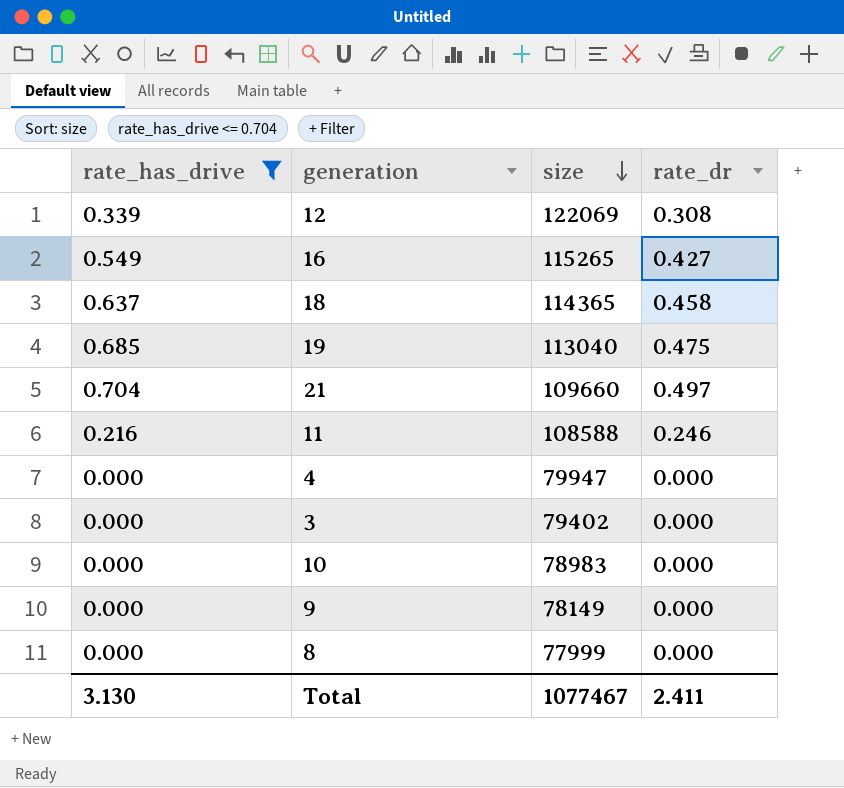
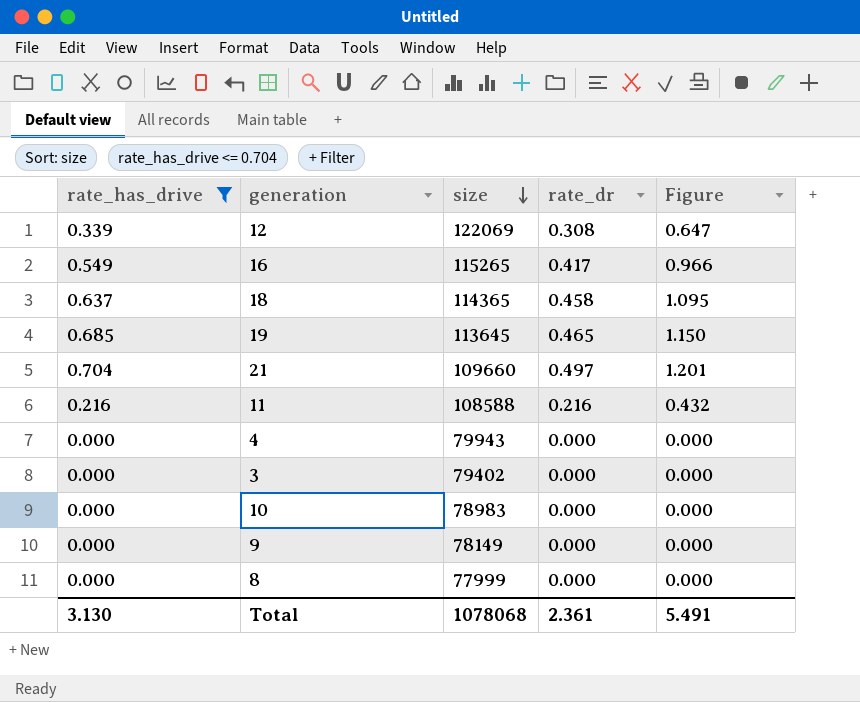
column Figure | formula: none -> [rate_has_drive] + [rate_dr]
16 | rate_dr: 0.427 -> 0.417
19 | size: 113040 -> 113645
19 | rate_dr: 0.475 -> 0.465
11 | rate_dr: 0.246 -> 0.216
4 | size: 79947 -> 79943
Total | size: 1077467 -> 1078068
Total | rate_dr: 2.411 -> 2.361

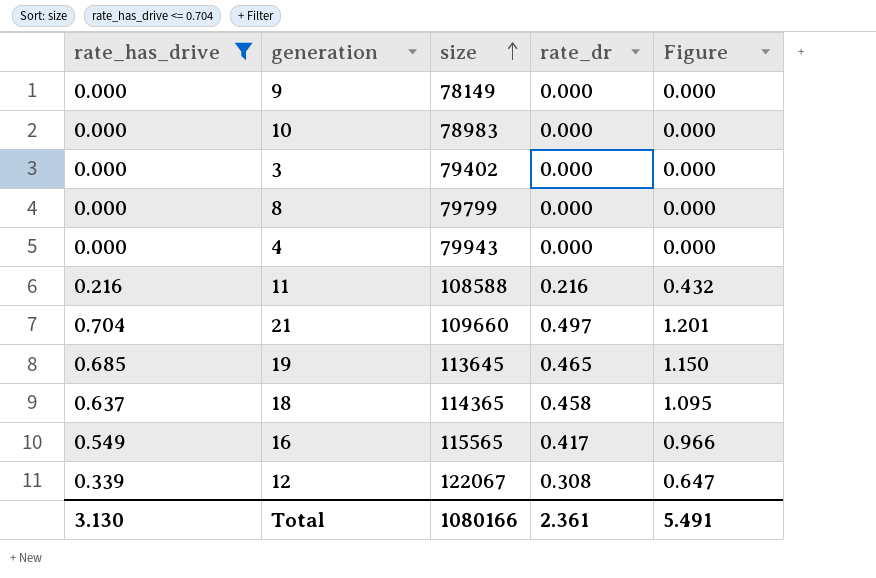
row order: size descending -> size ascending
8 | size: 77999 -> 79799
16 | size: 115265 -> 115565
12 | size: 122069 -> 122067
Total | size: 1078068 -> 1080166

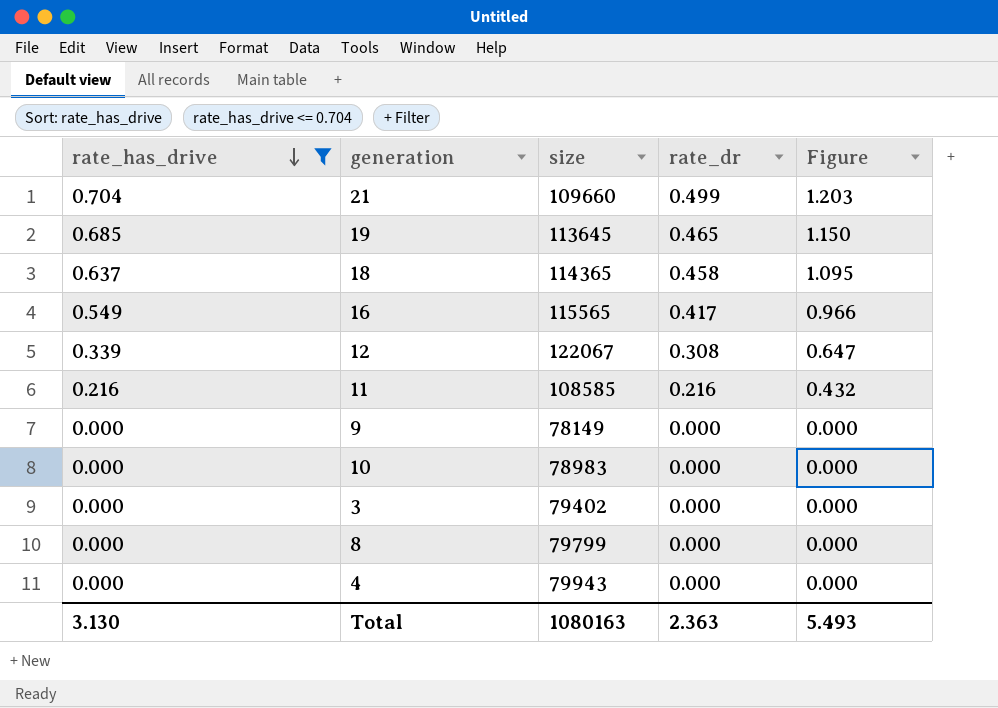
row order: size ascending -> rate_has_drive descending
21 | rate_dr: 0.497 -> 0.499
21 | Figure: 1.201 -> 1.203
11 | size: 108588 -> 108585
Total | size: 1080166 -> 1080163
Total | rate_dr: 2.361 -> 2.363
Total | Figure: 5.491 -> 5.493

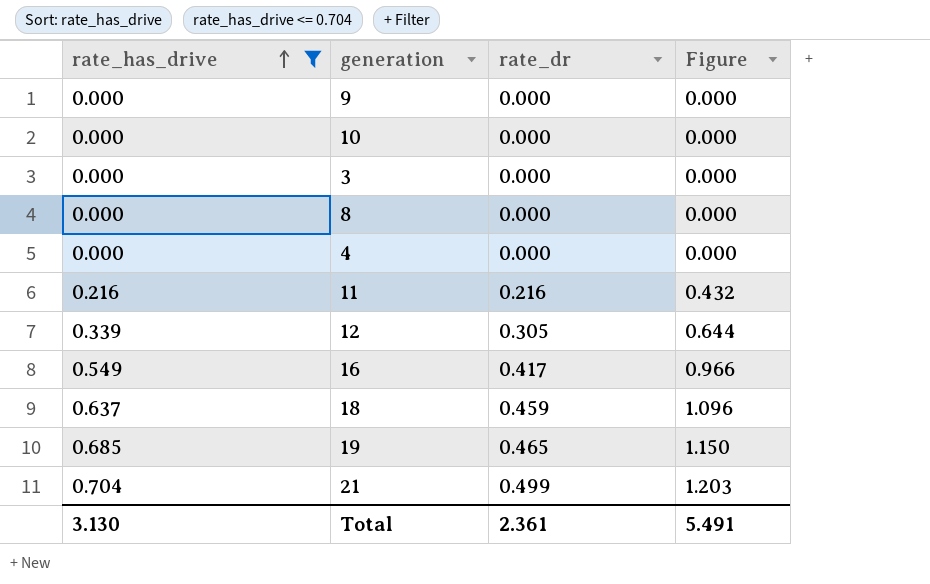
row order: rate_has_drive descending -> rate_has_drive ascending
column size | position: 3 -> none
12 | rate_dr: 0.308 -> 0.305
12 | Figure: 0.647 -> 0.644
18 | rate_dr: 0.458 -> 0.459
18 | Figure: 1.095 -> 1.096
Total | rate_dr: 2.363 -> 2.361
Total | Figure: 5.493 -> 5.491

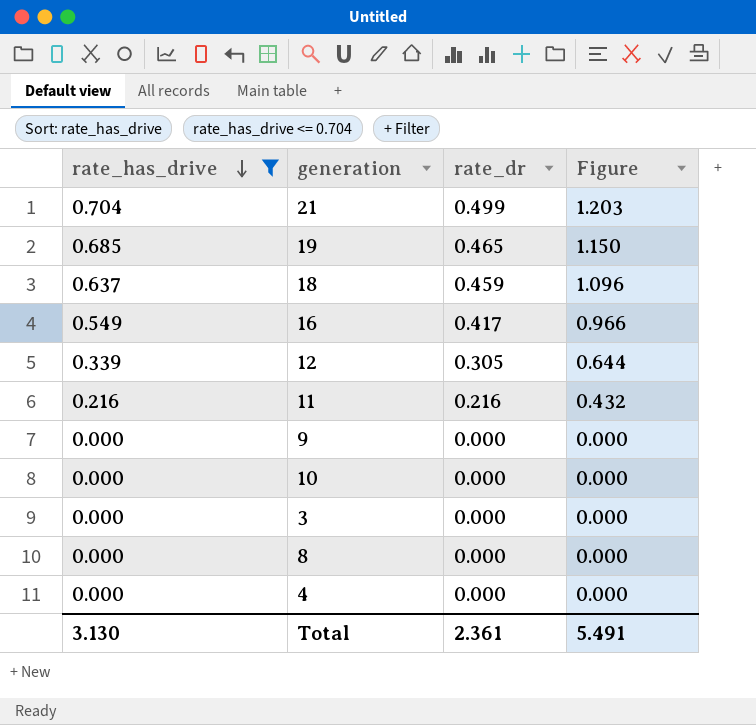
row order: rate_has_drive ascending -> rate_has_drive descending

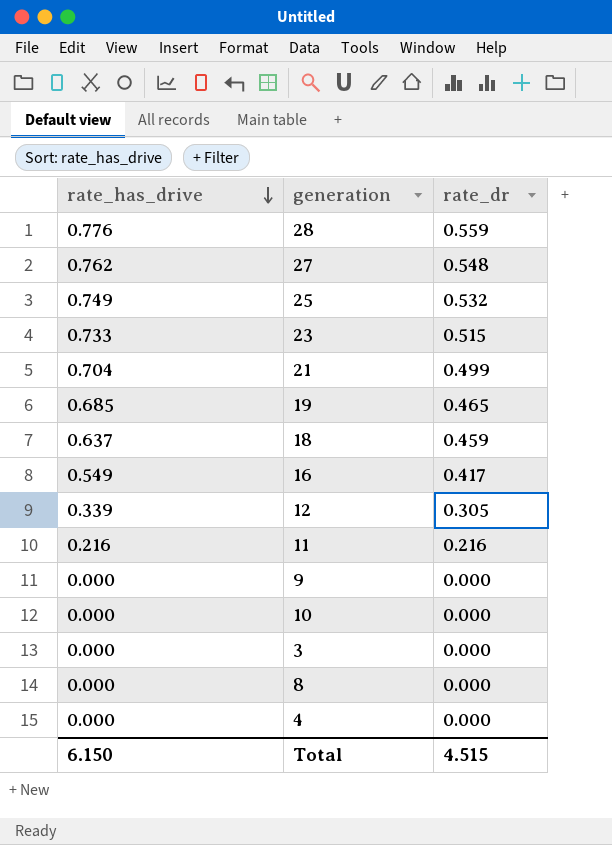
filter: rate_has_drive <= 0.704 -> none
column Figure | formula: [rate_has_drive] + [rate_dr] -> none
Total | rate_has_drive: 3.130 -> 6.150
Total | rate_dr: 2.361 -> 4.515

